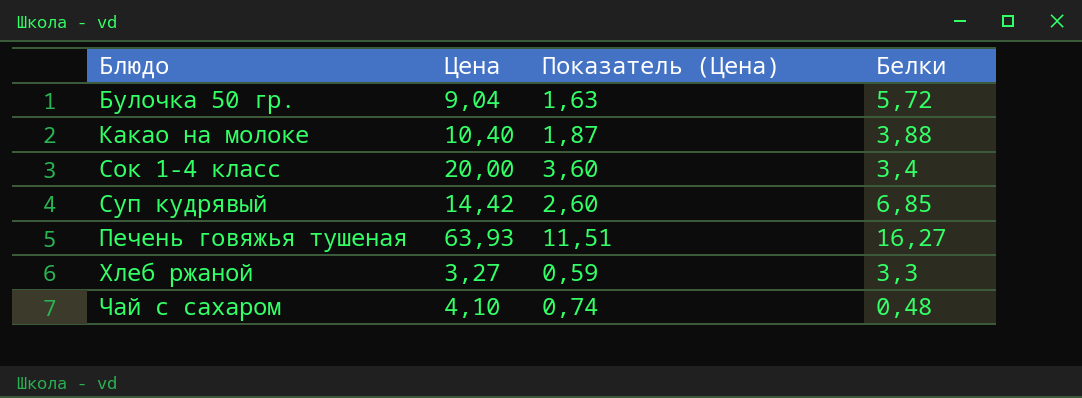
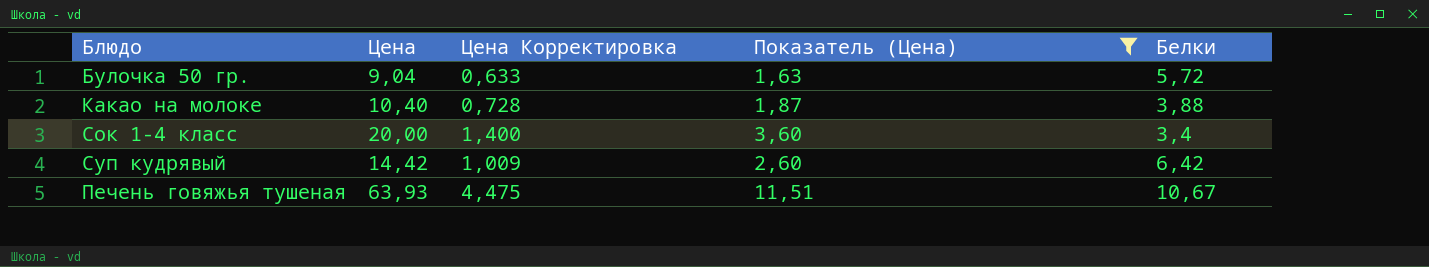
filter: none -> Показатель (Цена) >= 1,63
column Цена Корректировка | formula: none -> [Цена] * 0,07
Суп кудрявый | Белки: 6,85 -> 6,42
Печень говяжья тушеная | Белки: 16,27 -> 10,67

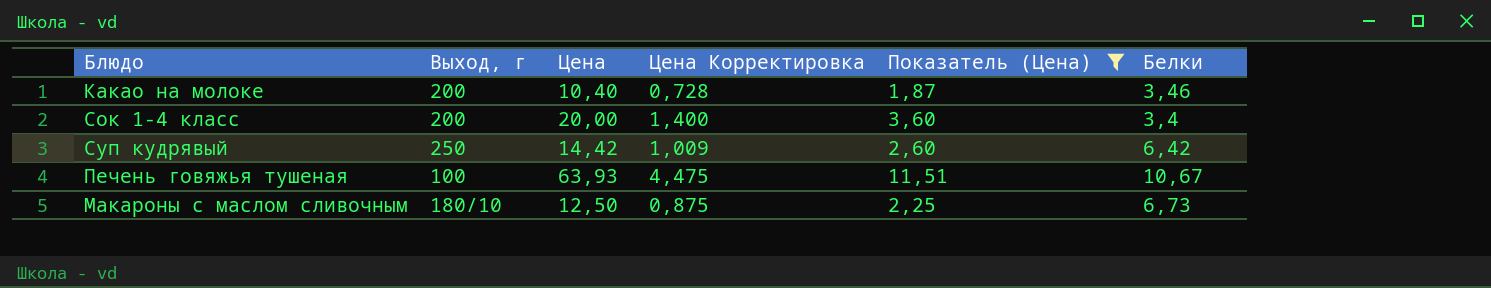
column Выход, г | position: none -> 2
row Булочка 50 гр.: 9,04 | 0,633 | 1,63 | 5,72 -> none
Какао на молоке | Белки: 3,88 -> 3,46
row Макароны с маслом сливочным: none -> 180/10 | 12,50 | 0,875 | 2,25 | 6,73

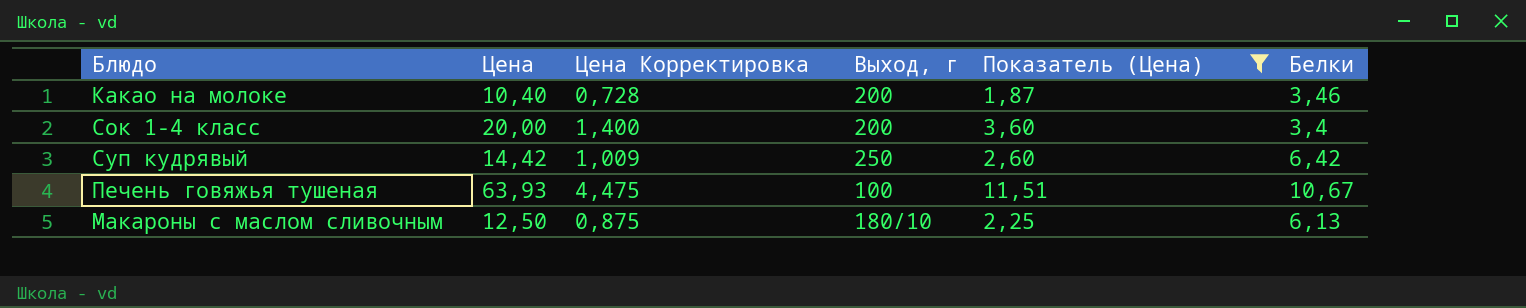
column Выход, г | position: 2 -> 4
Макароны с маслом сливочным | Белки: 6,73 -> 6,13

